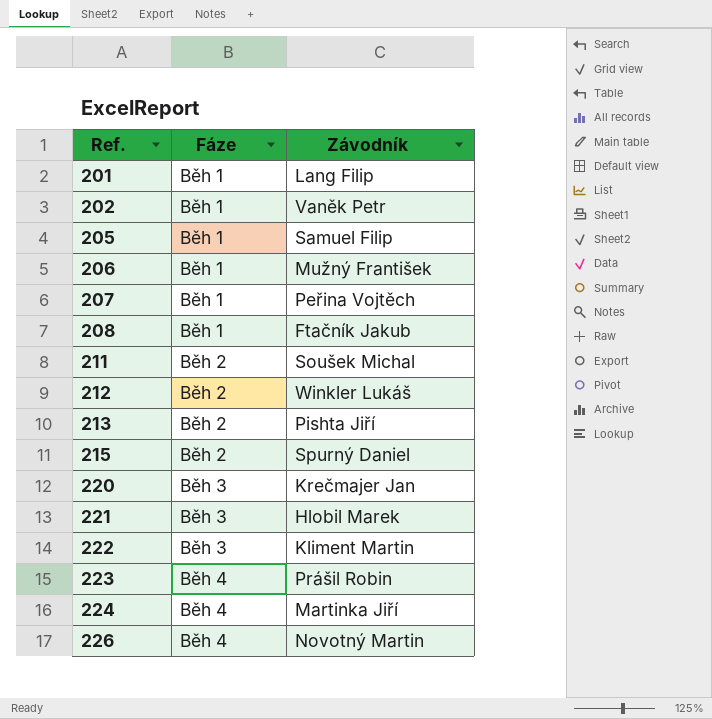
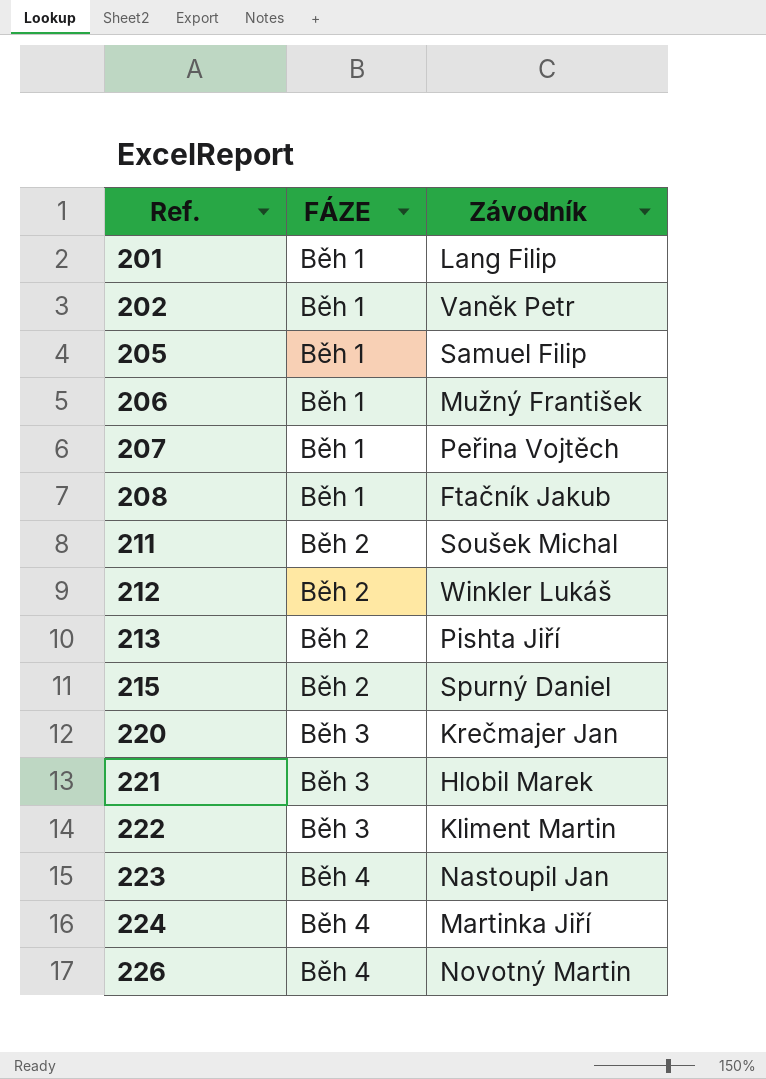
column name: Fáze -> FÁZE
223 | Závodník: Prášil Robin -> Nastoupil Jan

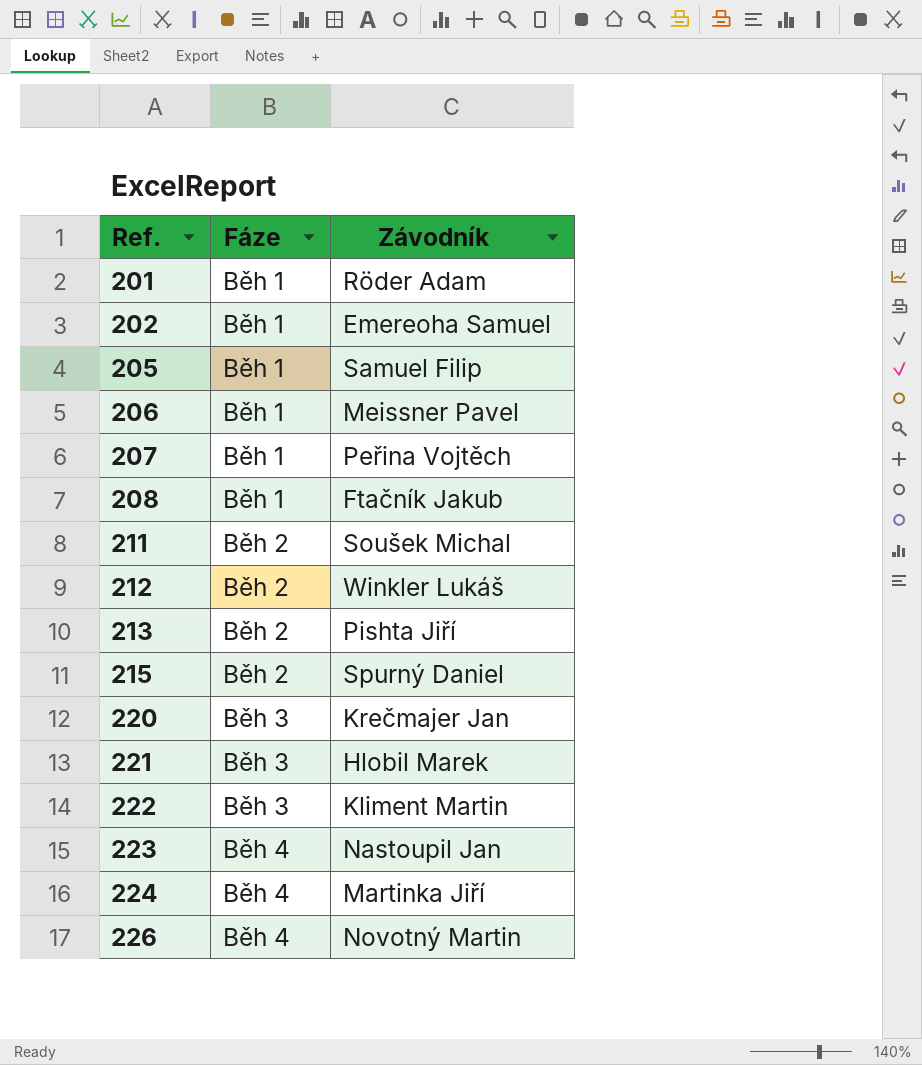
column name: FÁZE -> Fáze
201 | Závodník: Lang Filip -> Röder Adam
202 | Závodník: Vaněk Petr -> Emereoha Samuel
206 | Závodník: Mužný František -> Meissner Pavel

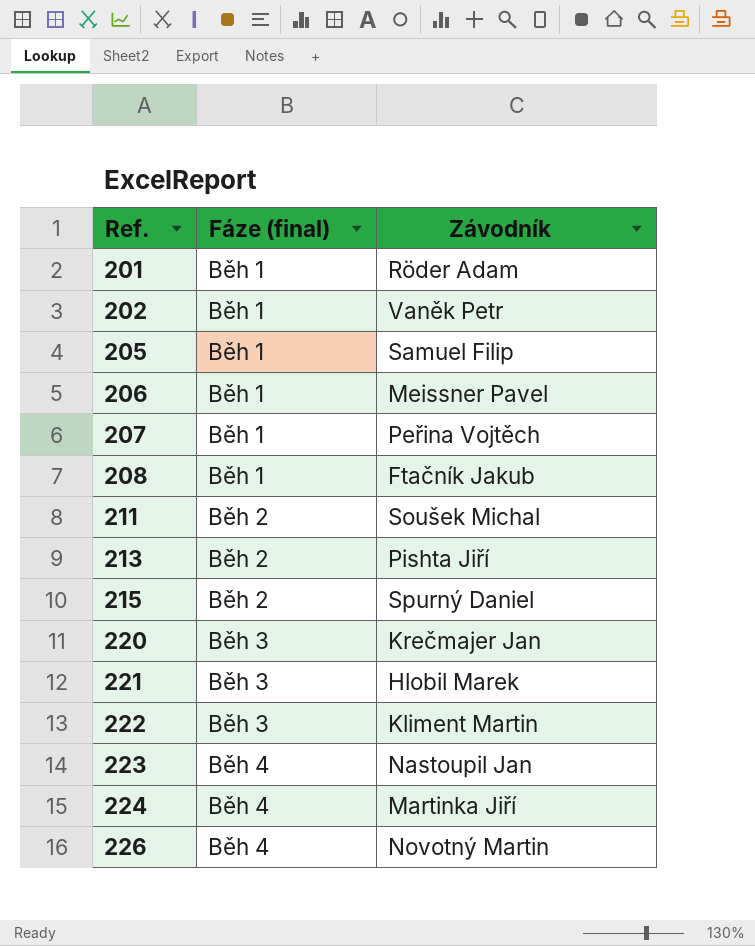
column name: Fáze -> Fáze (final)
row 212: Běh 2 | Winkler Lukáš -> none
202 | Závodník: Emereoha Samuel -> Vaněk Petr

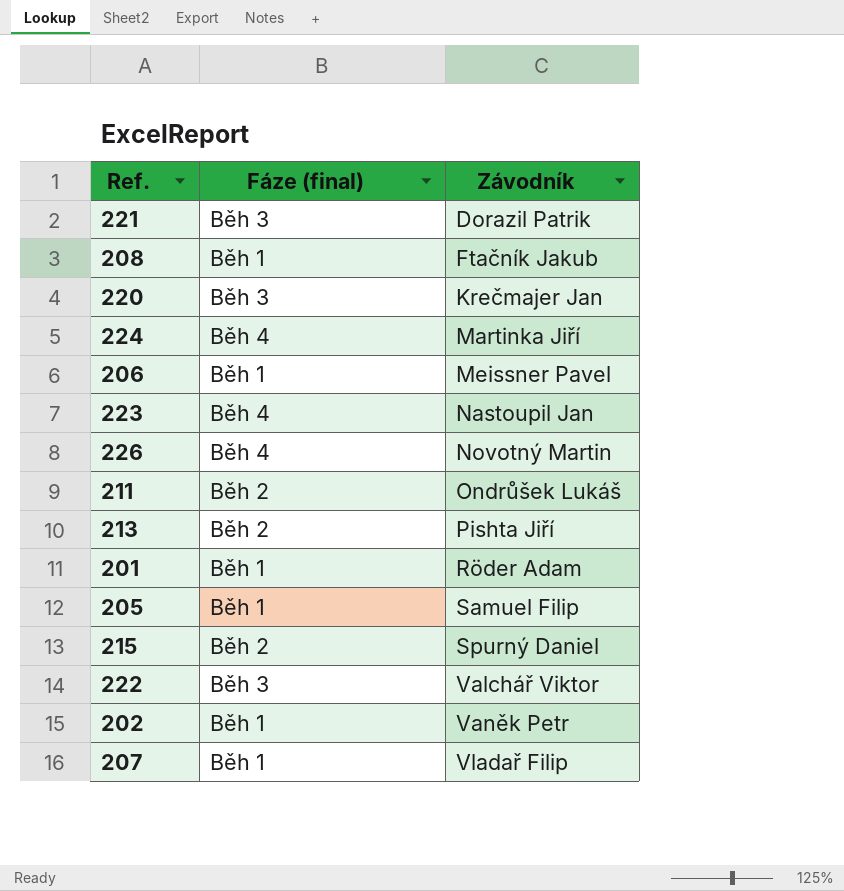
row order: Ref. ascending -> Závodník ascending
221 | Závodník: Hlobil Marek -> Dorazil Patrik
211 | Závodník: Soušek Michal -> Ondrůšek Lukáš
222 | Závodník: Kliment Martin -> Valchář Viktor
207 | Závodník: Peřina Vojtěch -> Vladař Filip

